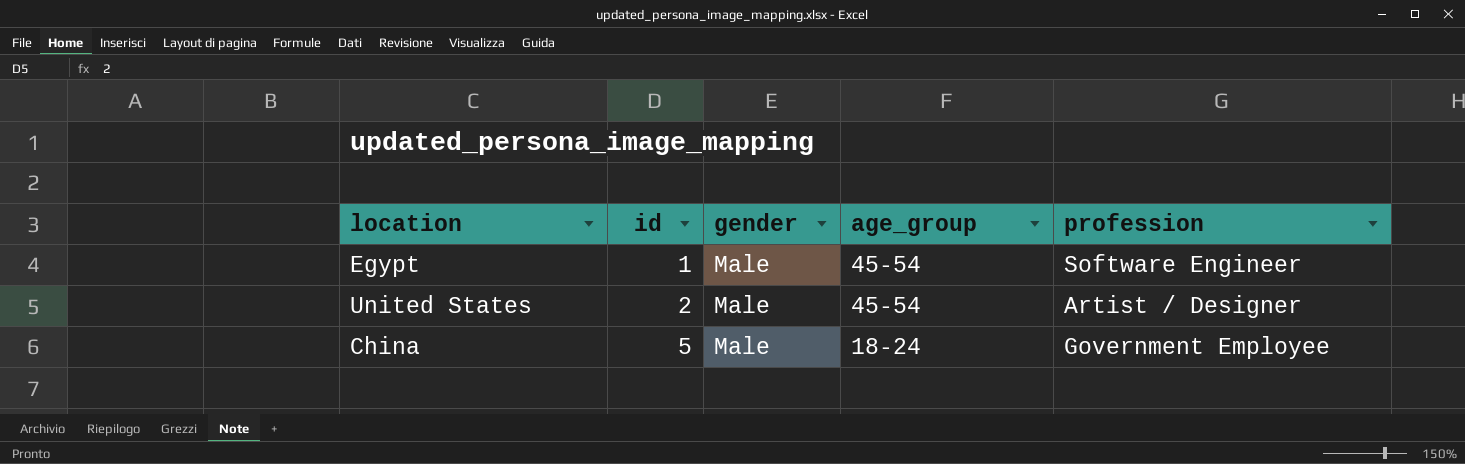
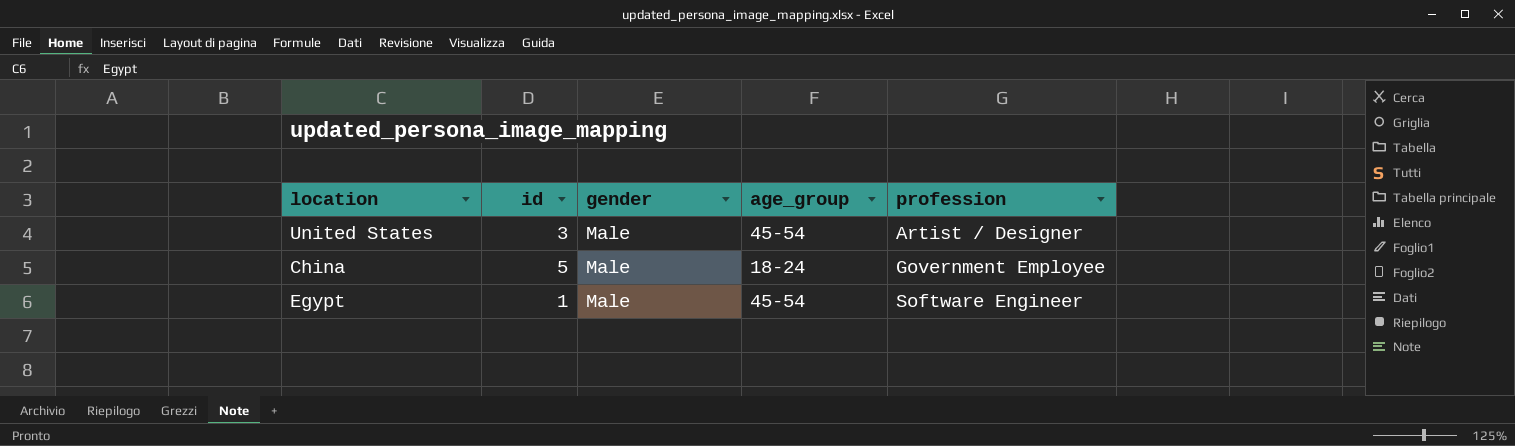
row order: id ascending -> profession ascending
United States | id: 2 -> 3

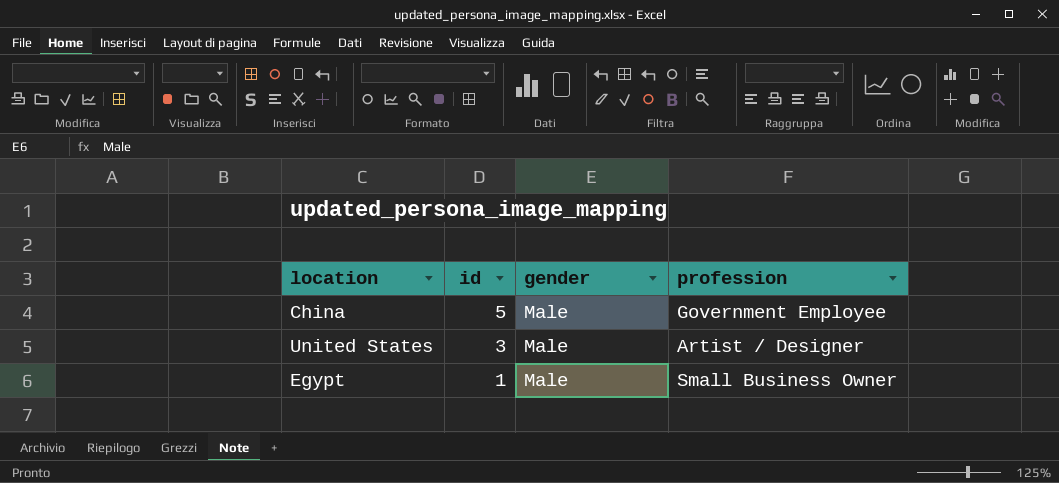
row order: profession ascending -> id descending
column age_group | position: 4 -> none
Egypt | profession: Software Engineer -> Small Business Owner

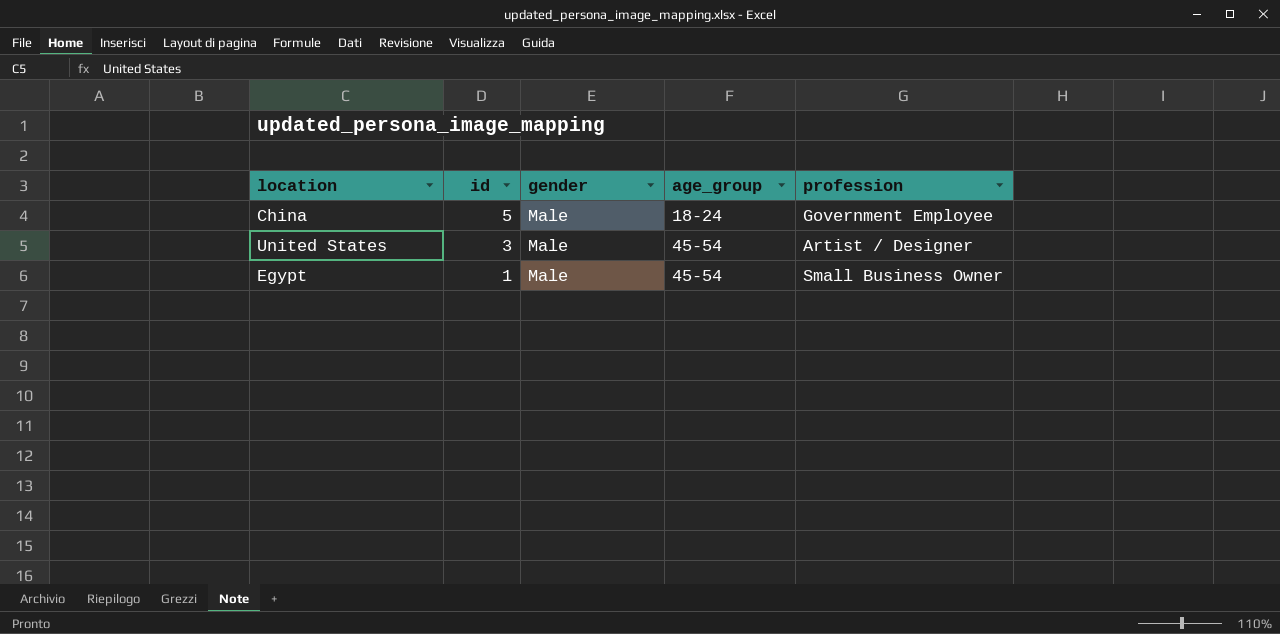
column age_group | position: none -> 4

